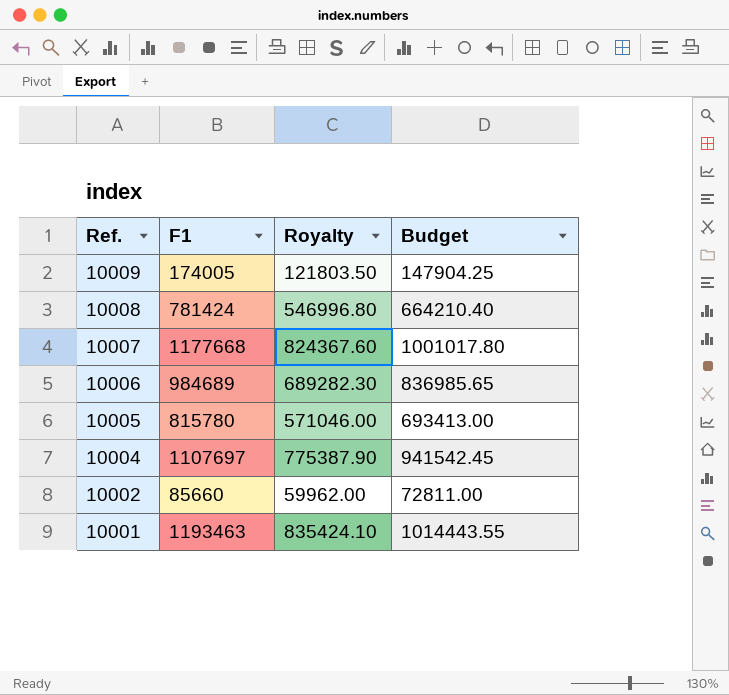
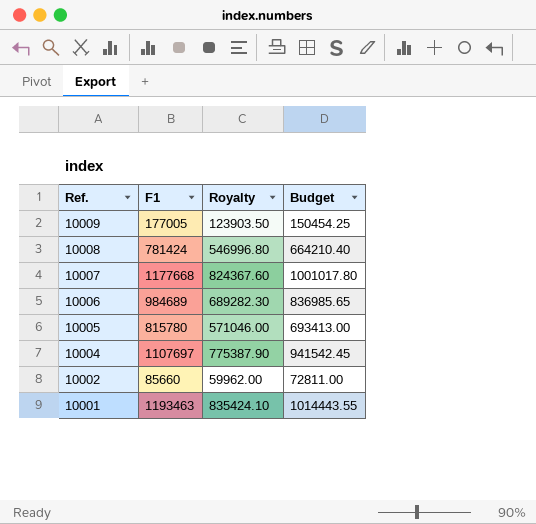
10009 | F1: 174005 -> 177005
10009 | Royalty: 121803.50 -> 123903.50
10009 | Budget: 147904.25 -> 150454.25

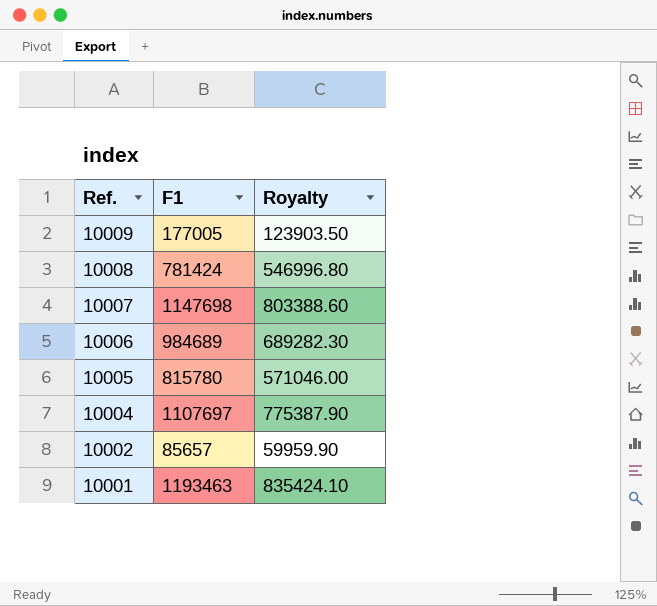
column Budget | formula: [F1] * 0.85 -> none
10007 | F1: 1177668 -> 1147698
10007 | Royalty: 824367.60 -> 803388.60
10002 | F1: 85660 -> 85657
10002 | Royalty: 59962.00 -> 59959.90

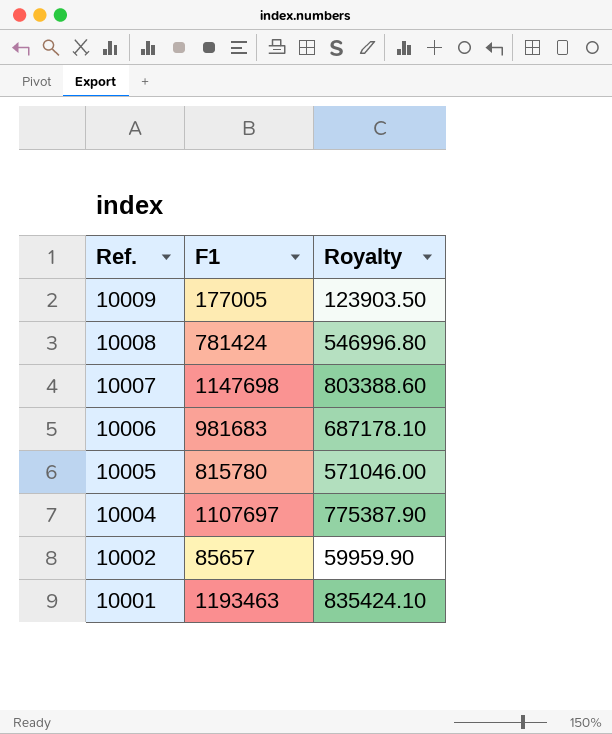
10006 | F1: 984689 -> 981683
10006 | Royalty: 689282.30 -> 687178.10

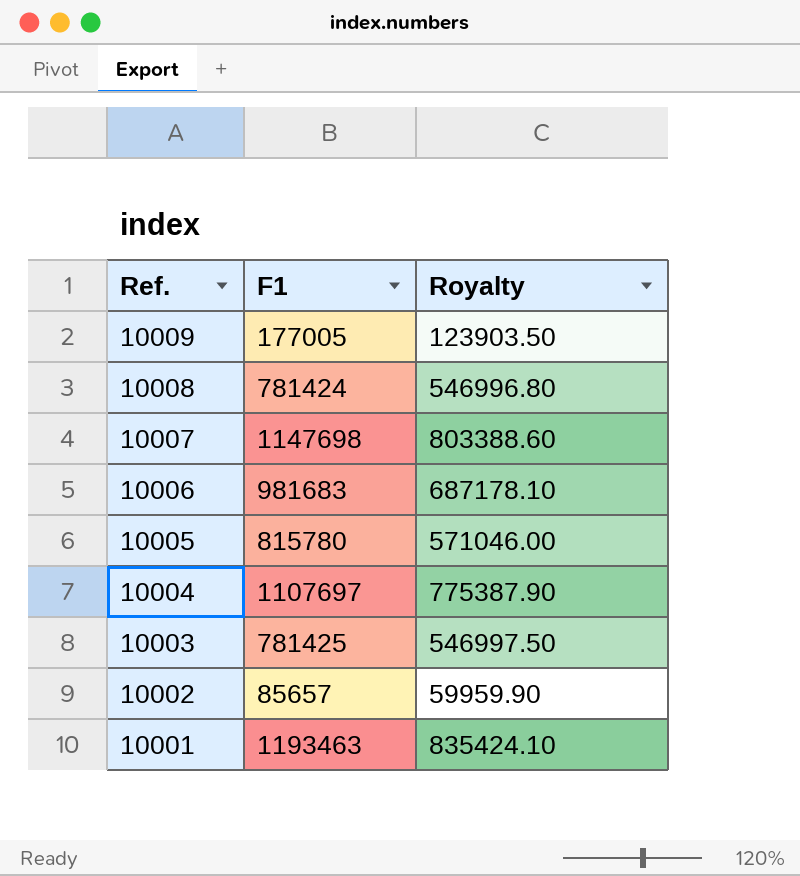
row 10003: none -> 781425 | 546997.50

